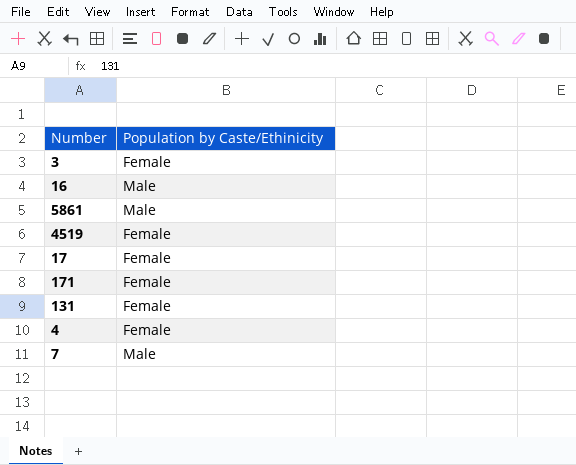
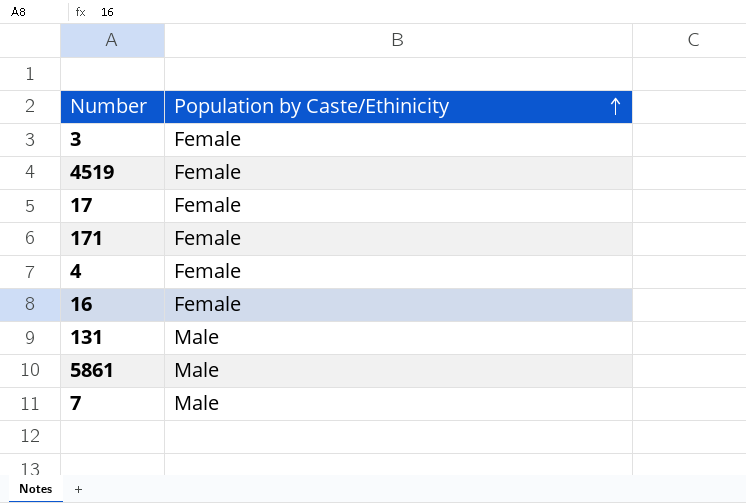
row order: none -> Population by Caste/Ethinicity ascending
16 | Population by Caste/Ethinicity: Male -> Female
131 | Population by Caste/Ethinicity: Female -> Male

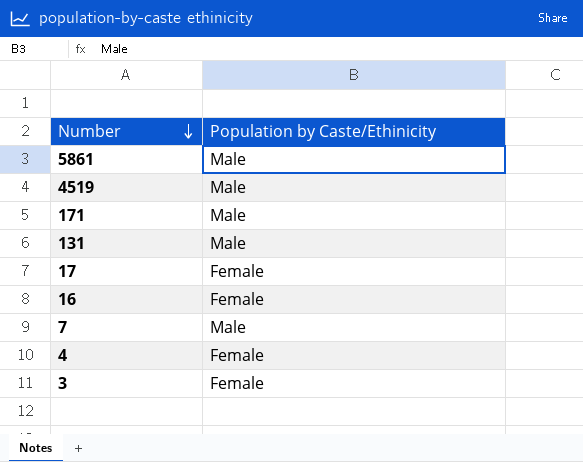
row order: Population by Caste/Ethinicity ascending -> Number descending
4519 | Population by Caste/Ethinicity: Female -> Male
171 | Population by Caste/Ethinicity: Female -> Male

